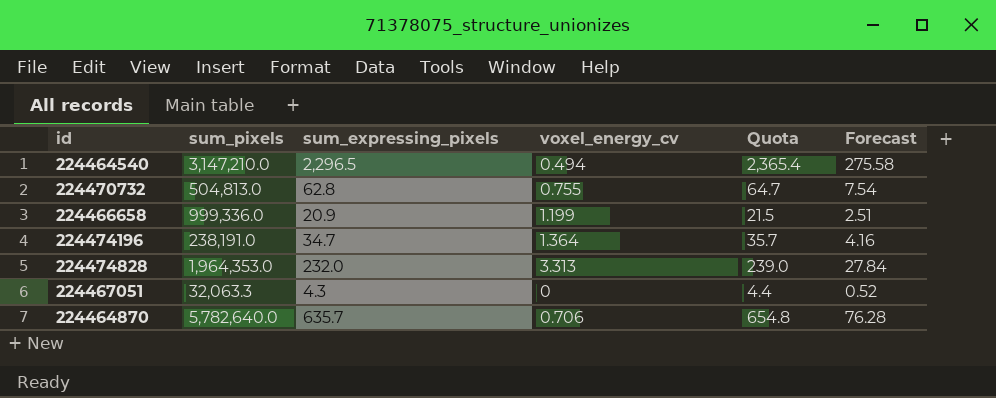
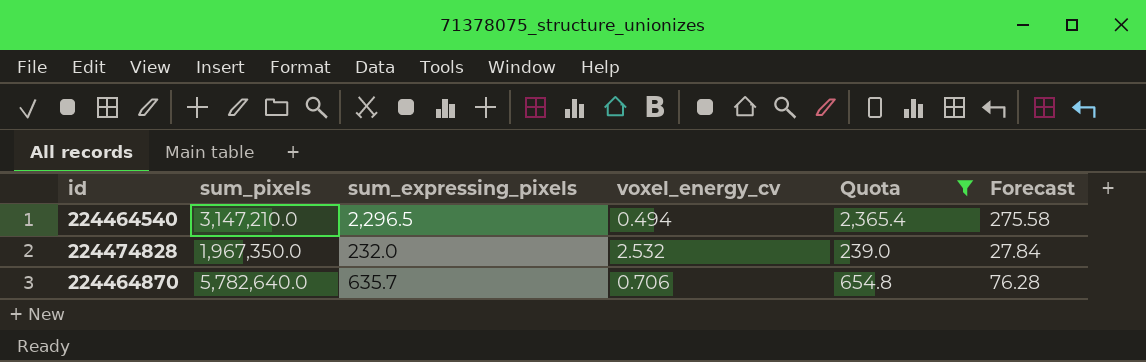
filter: none -> Quota >= 239.0
224474828 | sum_pixels: 1,964,353.0 -> 1,967,350.0
224474828 | voxel_energy_cv: 3.313 -> 2.532

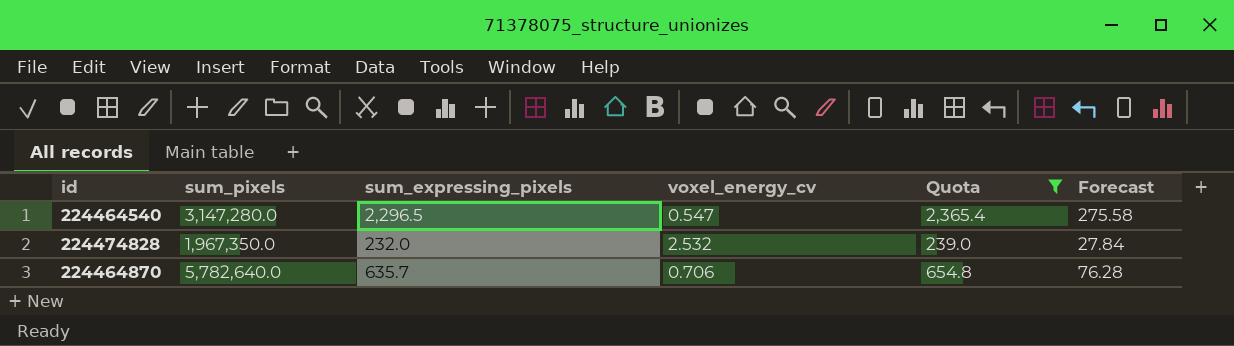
224464540 | sum_pixels: 3,147,210.0 -> 3,147,280.0
224464540 | voxel_energy_cv: 0.494 -> 0.547

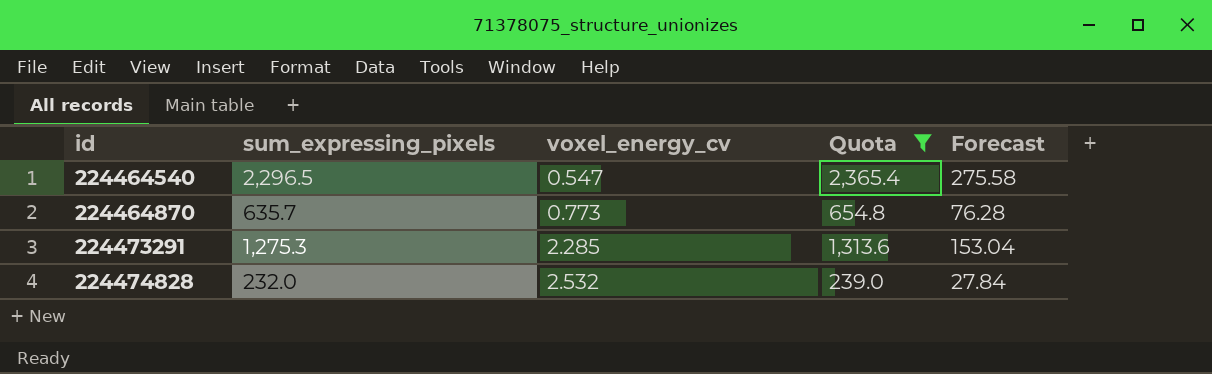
row order: none -> id ascending
column sum_pixels | position: 2 -> none
224464870 | voxel_energy_cv: 0.706 -> 0.773
row 224473291: none -> 1,275.3 | 2.285 | 1,313.6 | 153.04

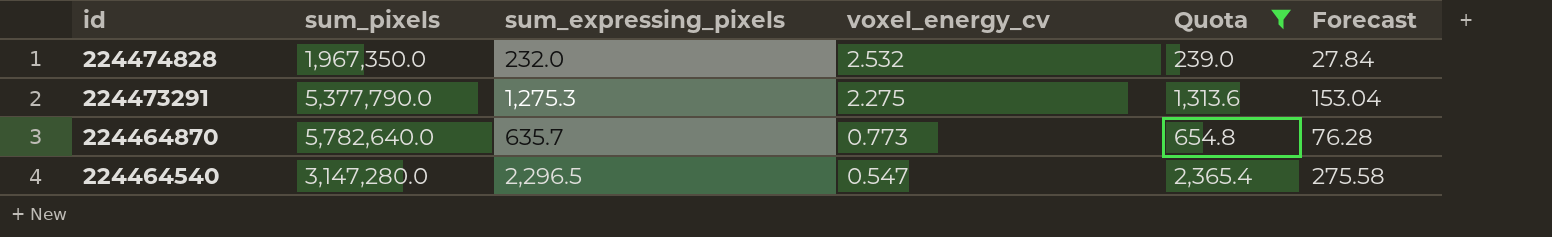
row order: id ascending -> id descending
column sum_pixels | position: none -> 2
224473291 | voxel_energy_cv: 2.285 -> 2.275

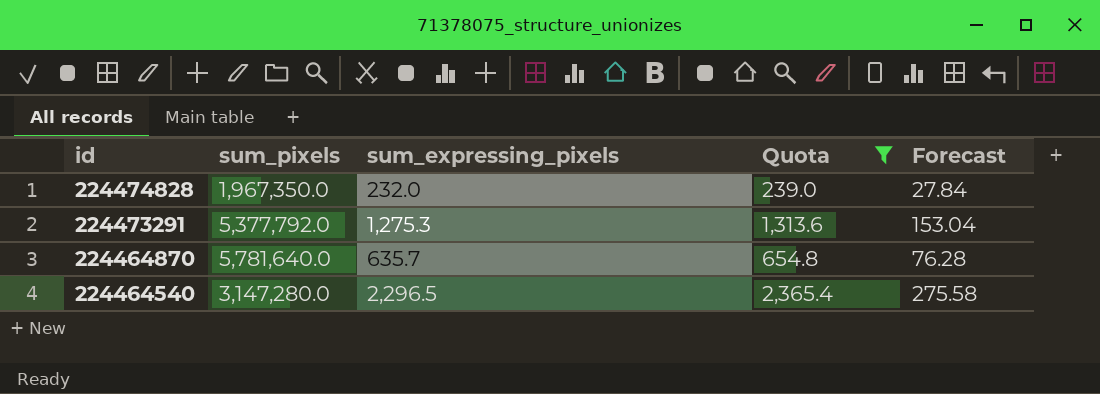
column voxel_energy_cv | position: 4 -> none
224473291 | sum_pixels: 5,377,790.0 -> 5,377,792.0
224464870 | sum_pixels: 5,782,640.0 -> 5,781,640.0

